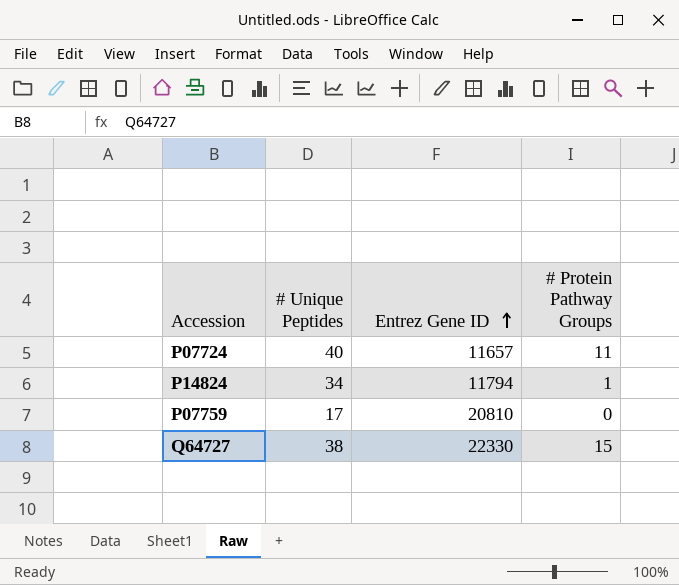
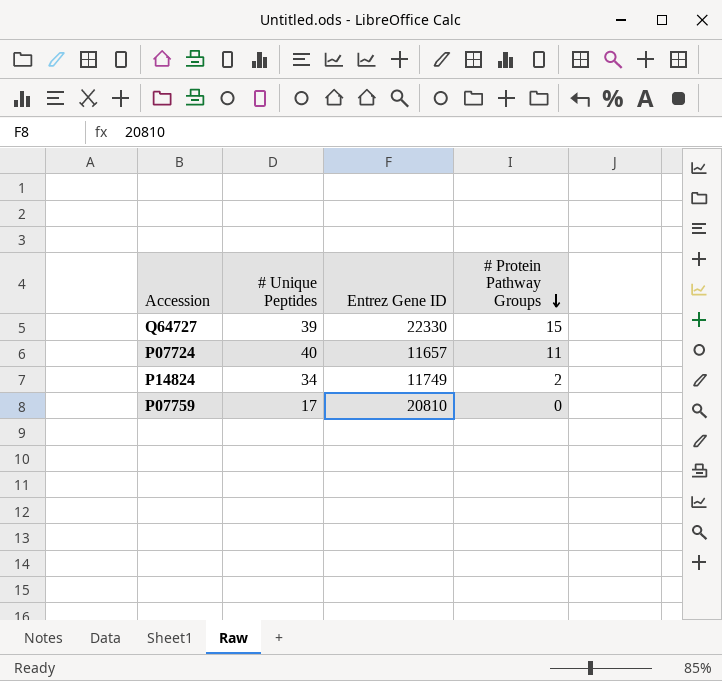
row order: Entrez Gene ID ascending -> # Protein Pathway Groups descending
Q64727 | # Unique Peptides: 38 -> 39
P14824 | Entrez Gene ID: 11794 -> 11749
P14824 | # Protein Pathway Groups: 1 -> 2

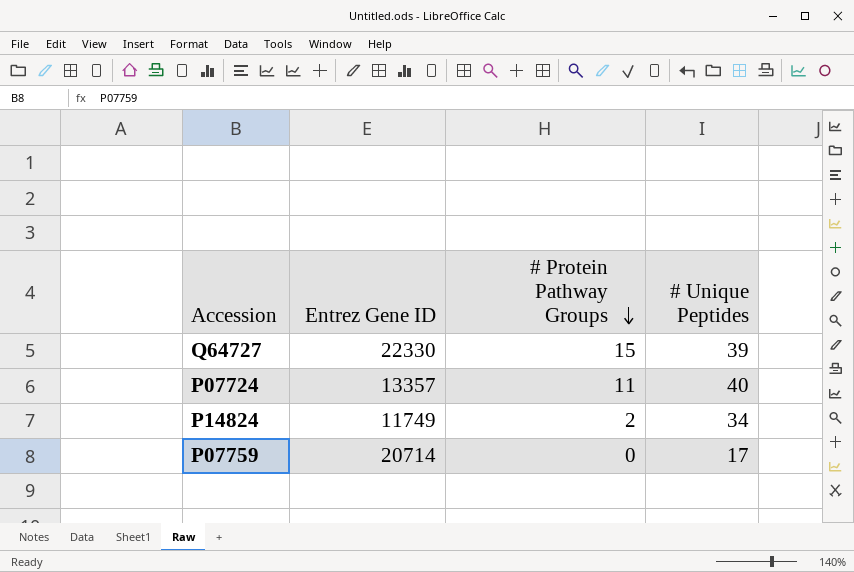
column # Unique Peptides | position: 2 -> 4
P07724 | Entrez Gene ID: 11657 -> 13357
P07759 | Entrez Gene ID: 20810 -> 20714

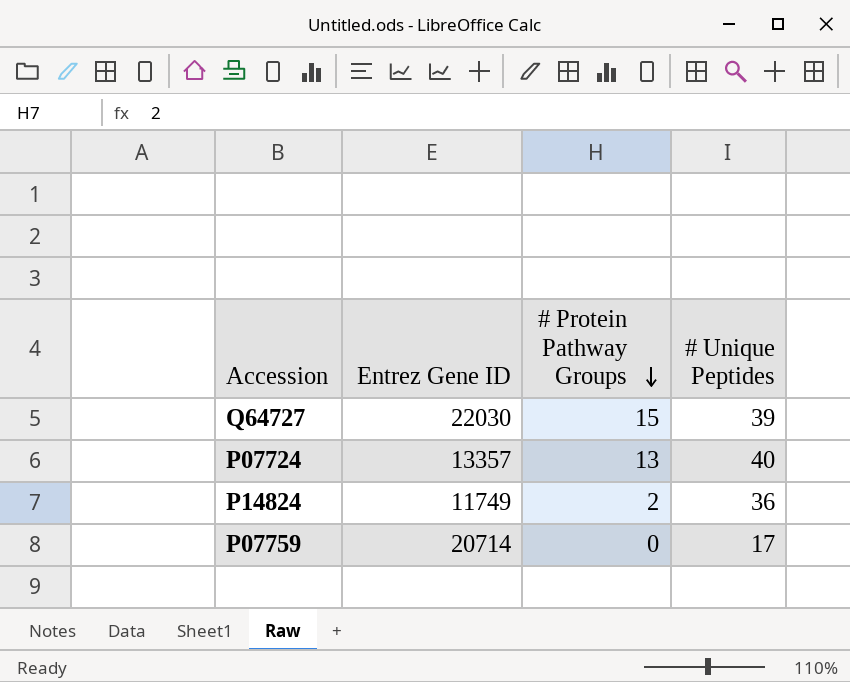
Q64727 | Entrez Gene ID: 22330 -> 22030
P07724 | # Protein Pathway Groups: 11 -> 13
P14824 | # Unique Peptides: 34 -> 36

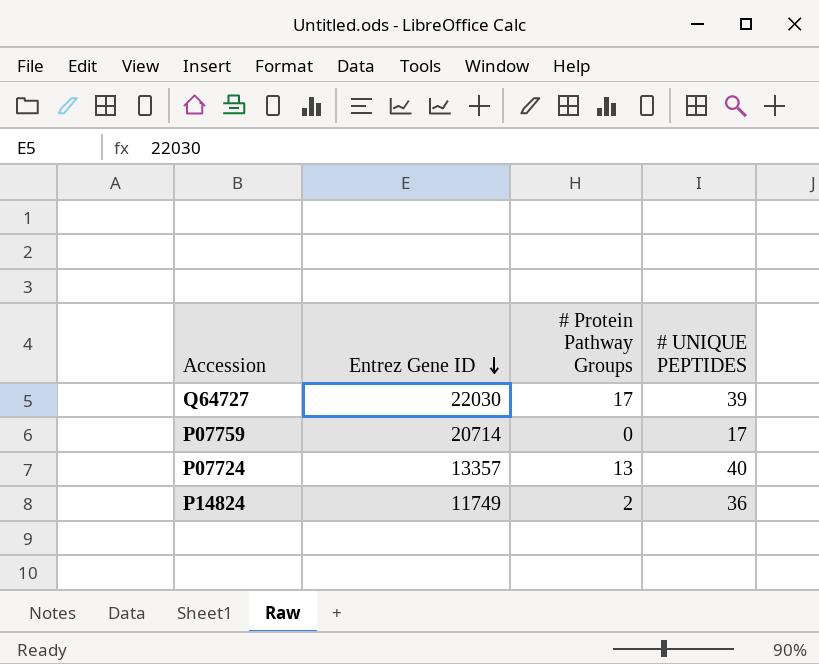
row order: # Protein Pathway Groups descending -> Entrez Gene ID descending
column name: # Unique Peptides -> # UNIQUE PEPTIDES
Q64727 | # Protein Pathway Groups: 15 -> 17

